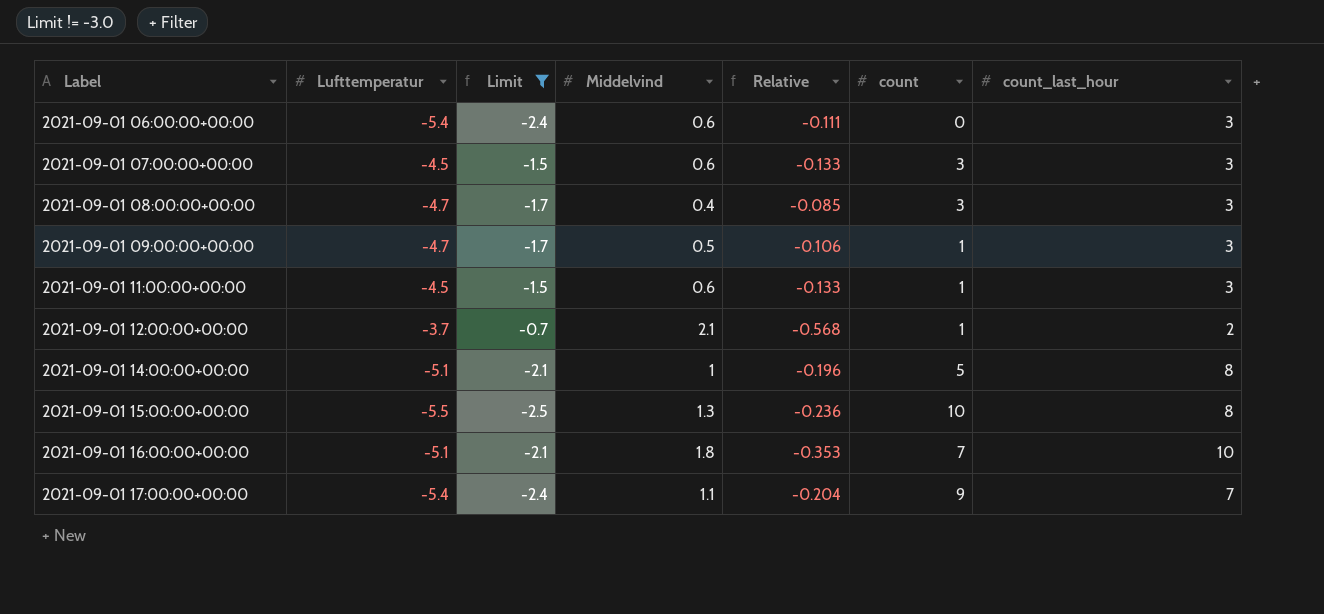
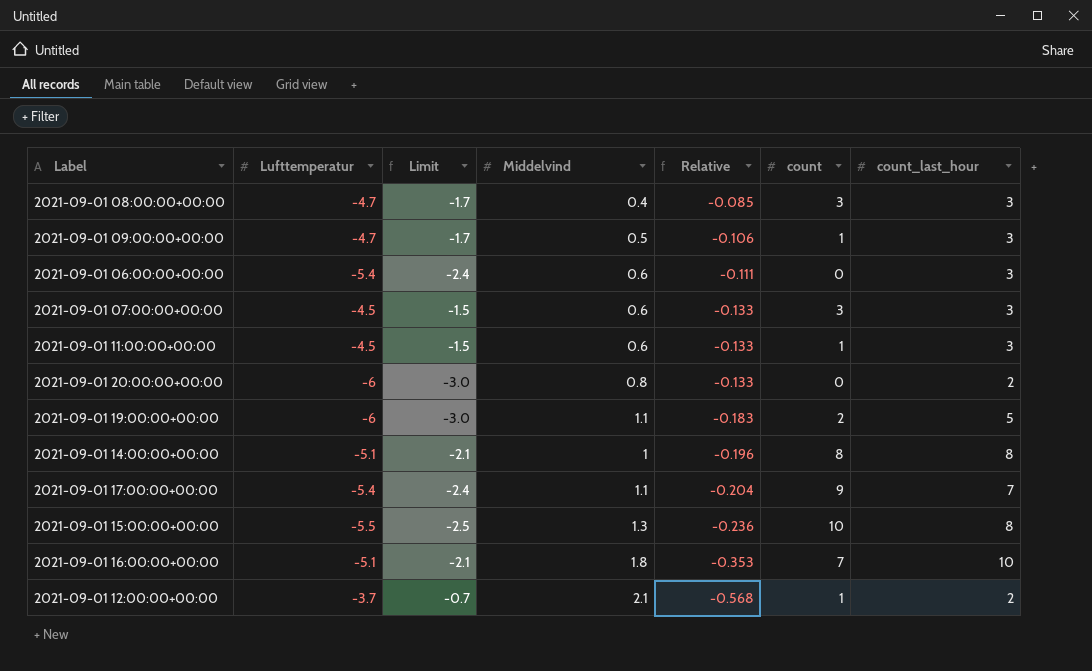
filter: Limit != -3.0 -> none
row order: Label ascending -> Relative descending
2021-09-01 14:00:00+00:00 | count: 5 -> 8

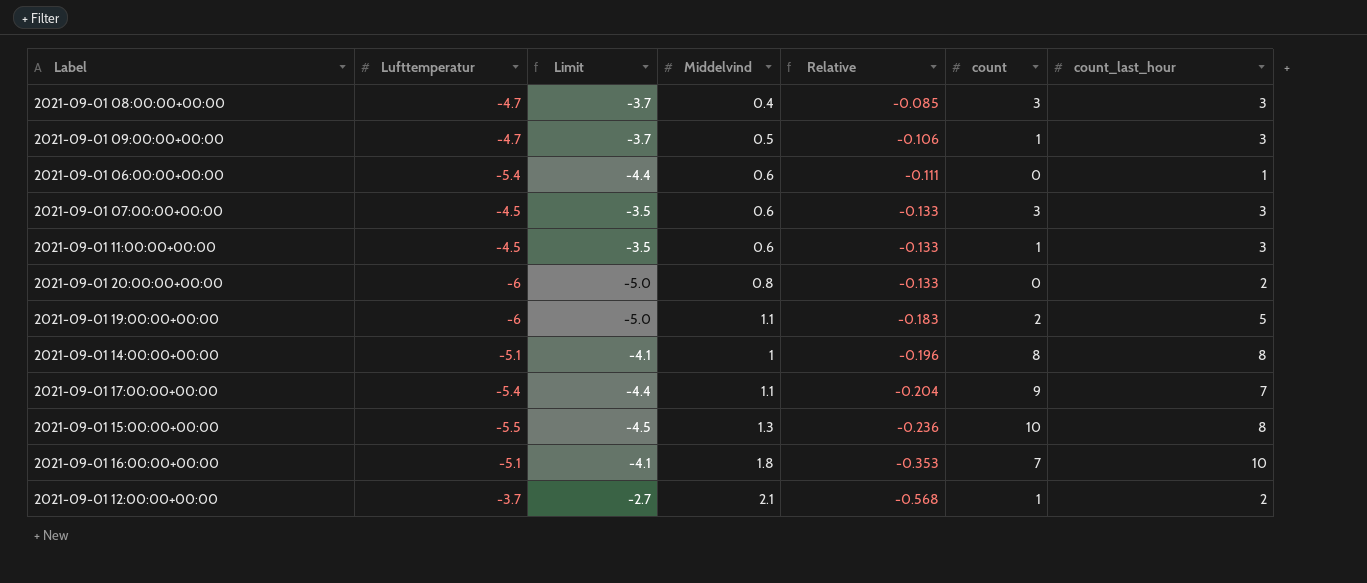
column Limit | formula: [Lufttemperatur] + 3 -> [Lufttemperatur] + 1
2021-09-01 06:00:00+00:00 | count_last_hour: 3 -> 1

